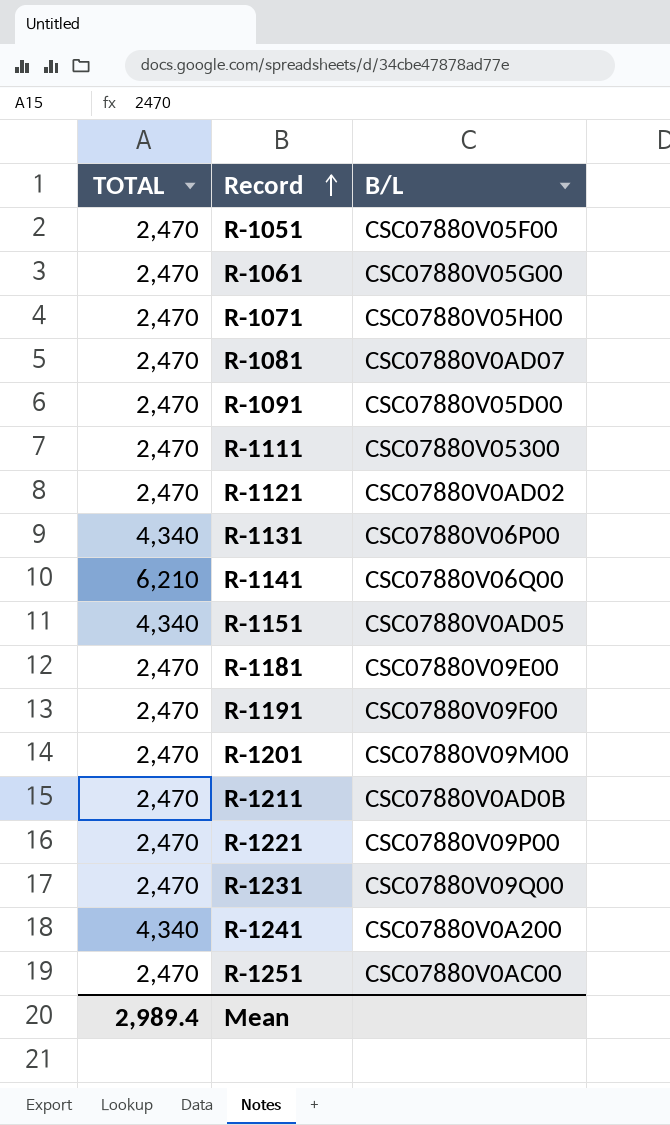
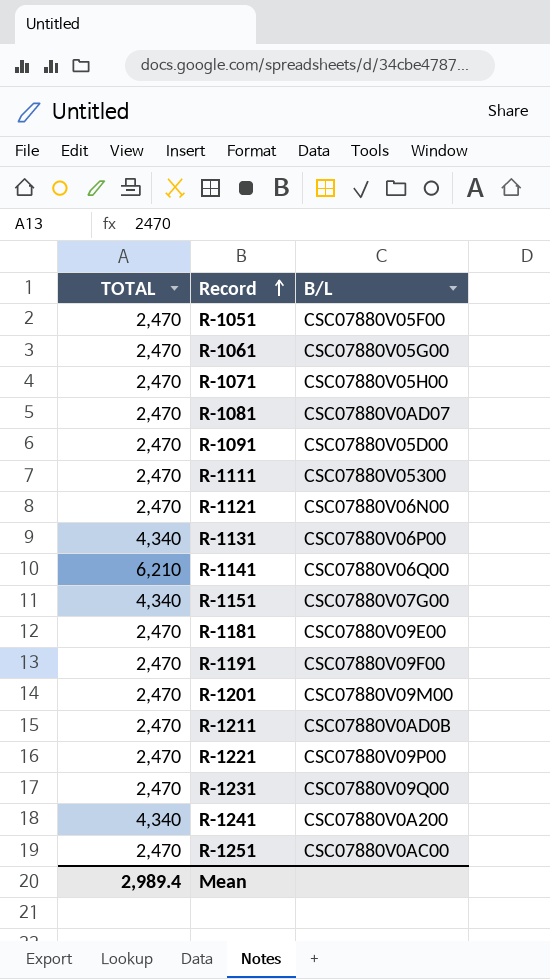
R-1121 | B/L: CSC07880V0AD02 -> CSC07880V06N00
R-1151 | B/L: CSC07880V0AD05 -> CSC07880V07G00

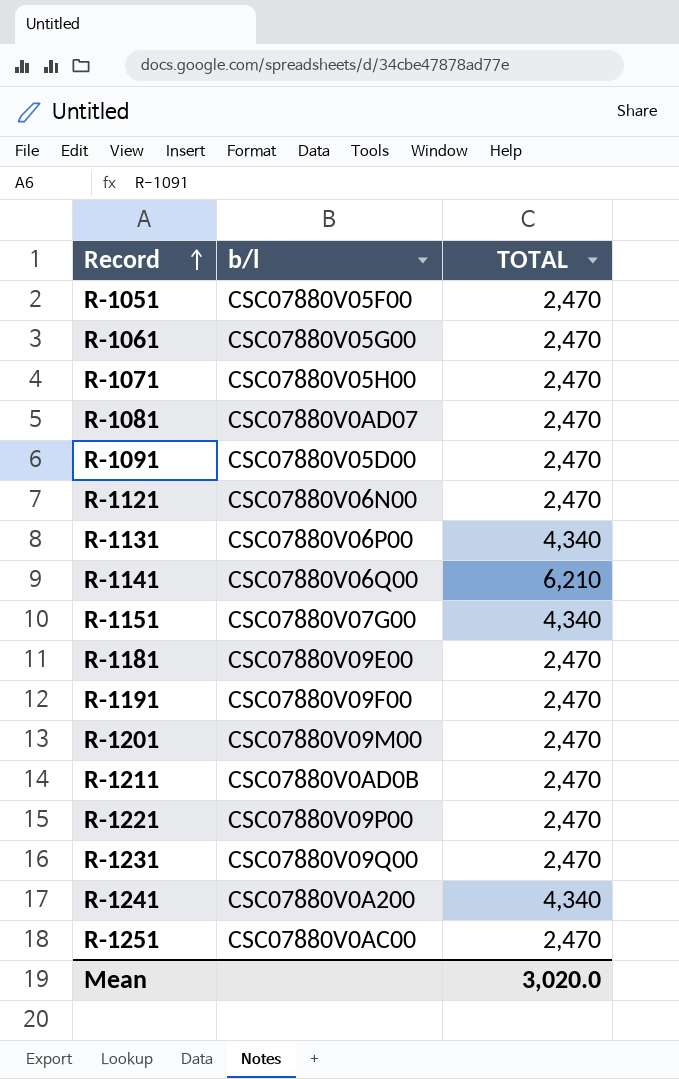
column name: B/L -> b/l
column TOTAL | position: 1 -> 3
row R-1111: 2,470 | CSC07880V05300 -> none
Mean | TOTAL: 2,989.4 -> 3,020.0

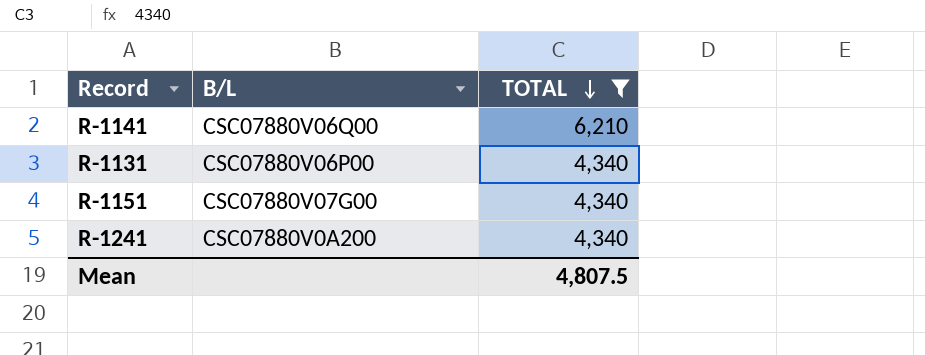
filter: none -> TOTAL != 2,470
row order: Record ascending -> TOTAL descending
column name: b/l -> B/L
Mean | TOTAL: 3,020.0 -> 4,807.5

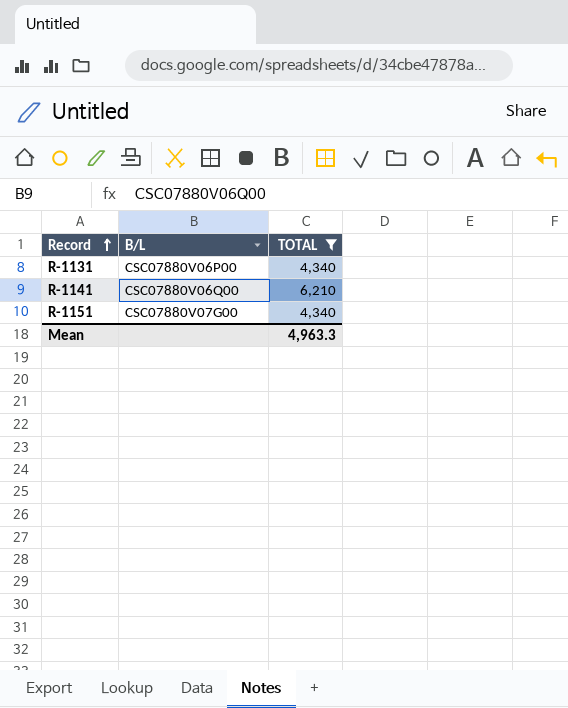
row order: TOTAL descending -> Record ascending
row R-1241: CSC07880V0A200 | 4,340 -> none
Mean | TOTAL: 4,807.5 -> 4,963.3

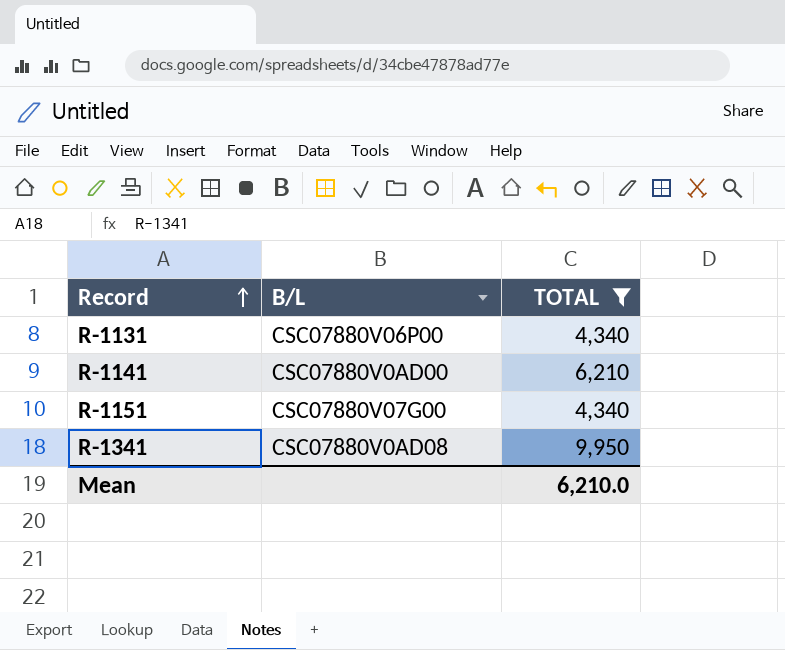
R-1141 | B/L: CSC07880V06Q00 -> CSC07880V0AD00
row R-1341: none -> CSC07880V0AD08 | 9,950
Mean | TOTAL: 4,963.3 -> 6,210.0

